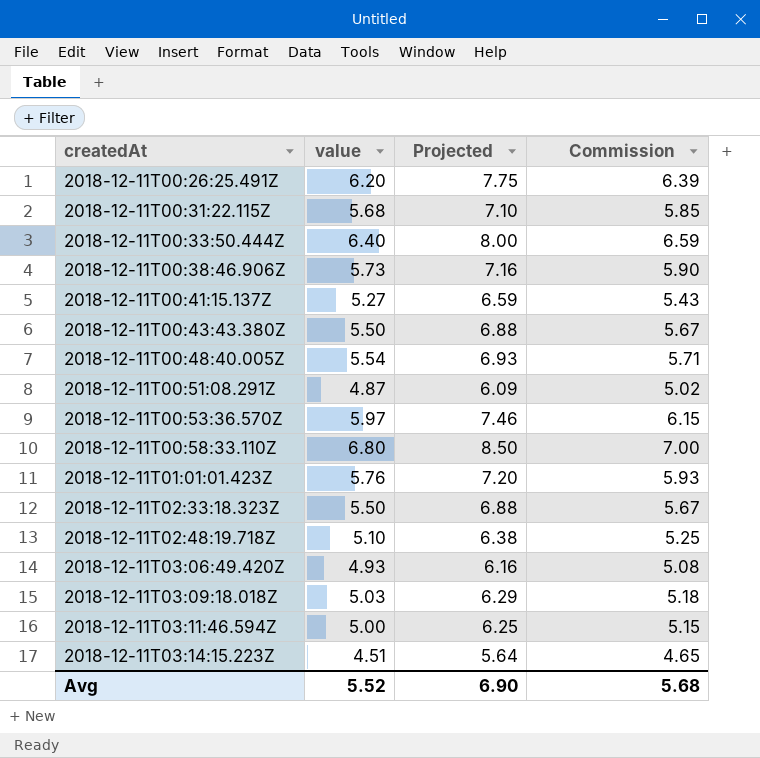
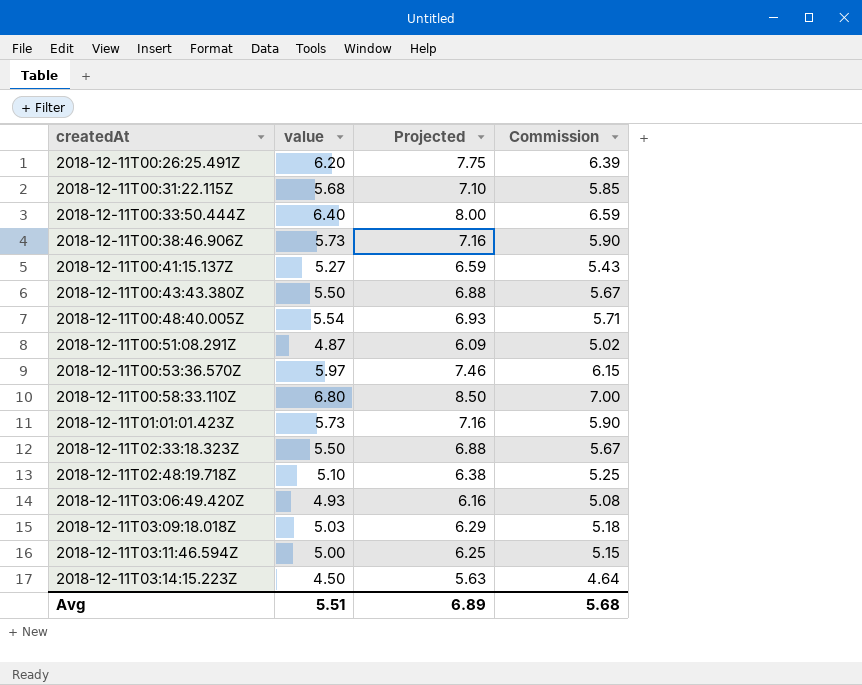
2018-12-11T01:01:01.423Z | value: 5.76 -> 5.73
2018-12-11T01:01:01.423Z | Projected: 7.20 -> 7.16
2018-12-11T01:01:01.423Z | Commission: 5.93 -> 5.90
2018-12-11T03:14:15.223Z | value: 4.51 -> 4.50
2018-12-11T03:14:15.223Z | Projected: 5.64 -> 5.63
2018-12-11T03:14:15.223Z | Commission: 4.65 -> 4.64
Avg | value: 5.52 -> 5.51
Avg | Projected: 6.90 -> 6.89

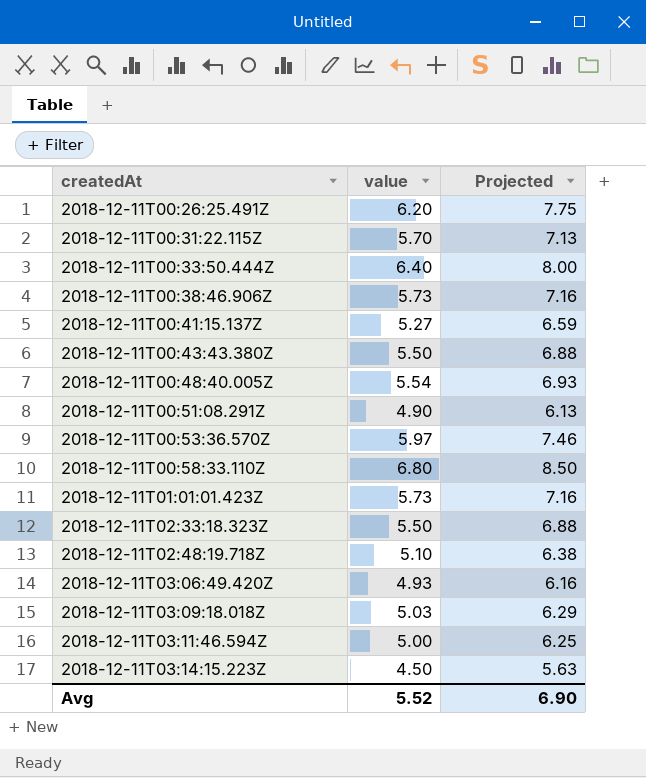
column Commission | formula: [value] * 1.03 -> none
2018-12-11T00:31:22.115Z | value: 5.68 -> 5.70
2018-12-11T00:31:22.115Z | Projected: 7.10 -> 7.13
2018-12-11T00:51:08.291Z | value: 4.87 -> 4.90
2018-12-11T00:51:08.291Z | Projected: 6.09 -> 6.13
Avg | value: 5.51 -> 5.52
Avg | Projected: 6.89 -> 6.90

